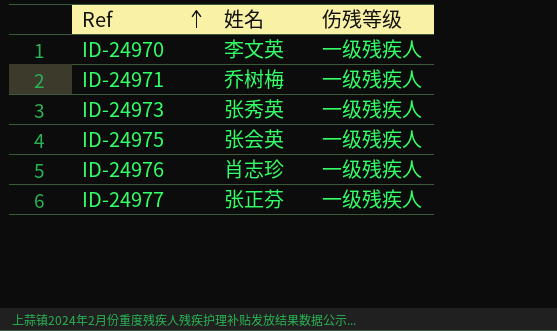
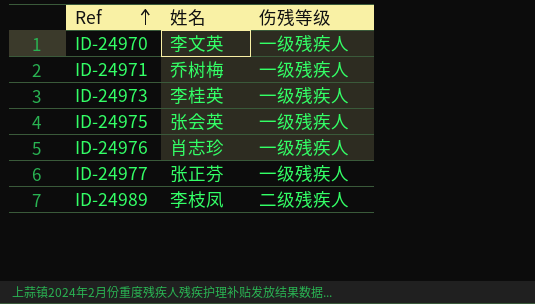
ID-24973 | 姓名: 张秀英 -> 李桂英
row ID-24989: none -> 李枝凤 | 二级残疾人

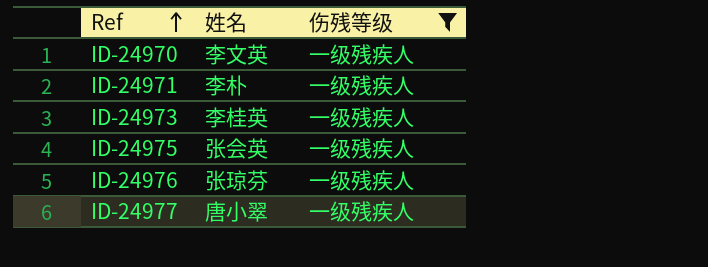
filter: none -> 伤残等级 = 一级残疾人
ID-24971 | 姓名: 乔树梅 -> 李朴
ID-24976 | 姓名: 肖志珍 -> 张琼芬
ID-24977 | 姓名: 张正芬 -> 唐小翠

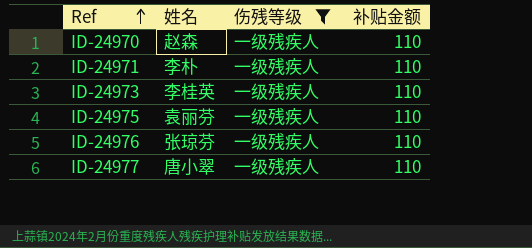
column 补贴金额 | position: none -> 4
ID-24970 | 姓名: 李文英 -> 赵森
ID-24975 | 姓名: 张会英 -> 袁丽芬

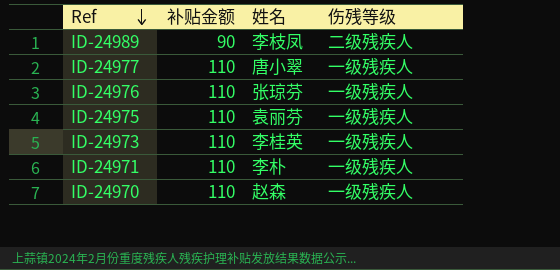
filter: 伤残等级 = 一级残疾人 -> none
row order: Ref ascending -> Ref descending
column 补贴金额 | position: 4 -> 2

